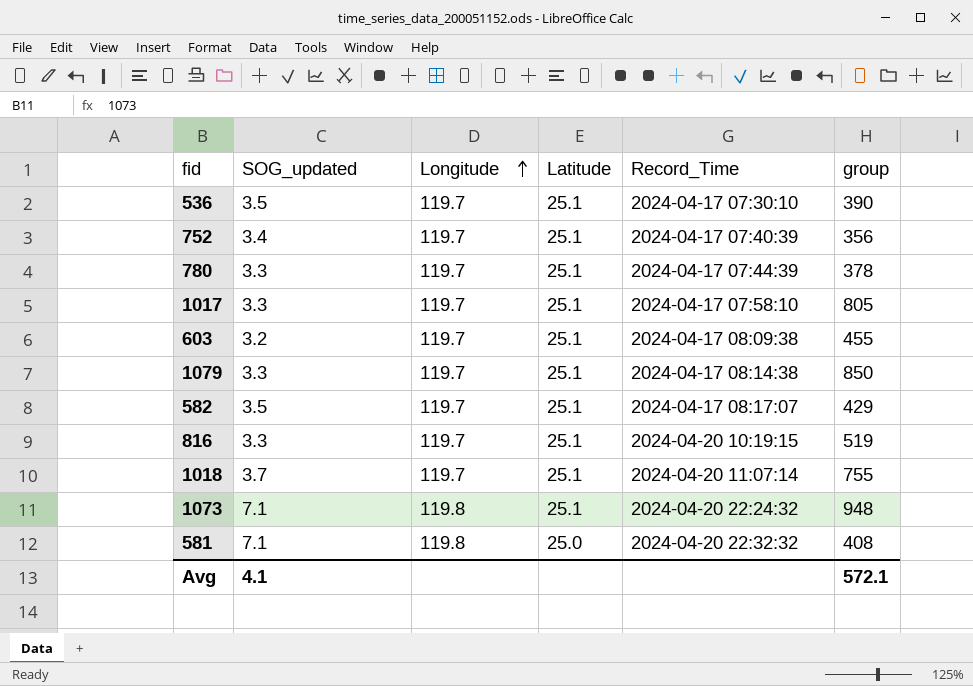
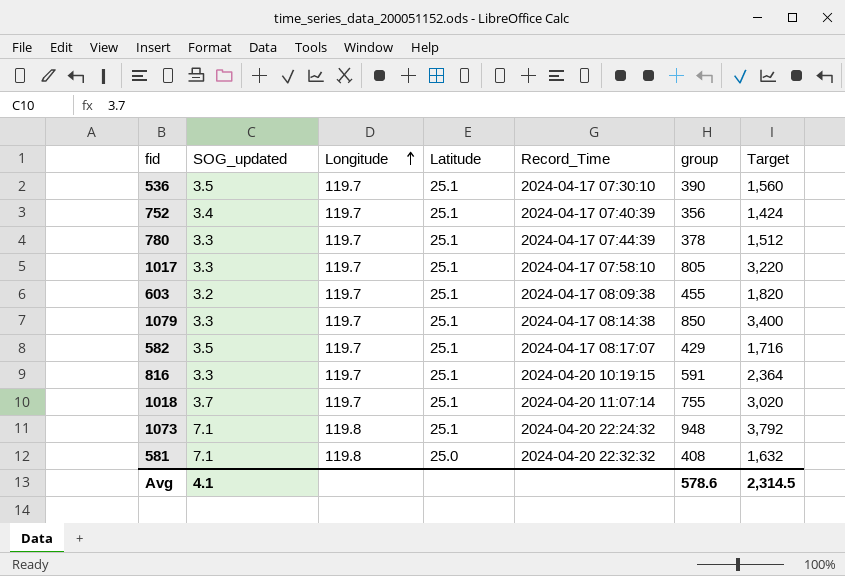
column Target | formula: none -> [group] * 4
816 | group: 519 -> 591
Avg | group: 572.1 -> 578.6

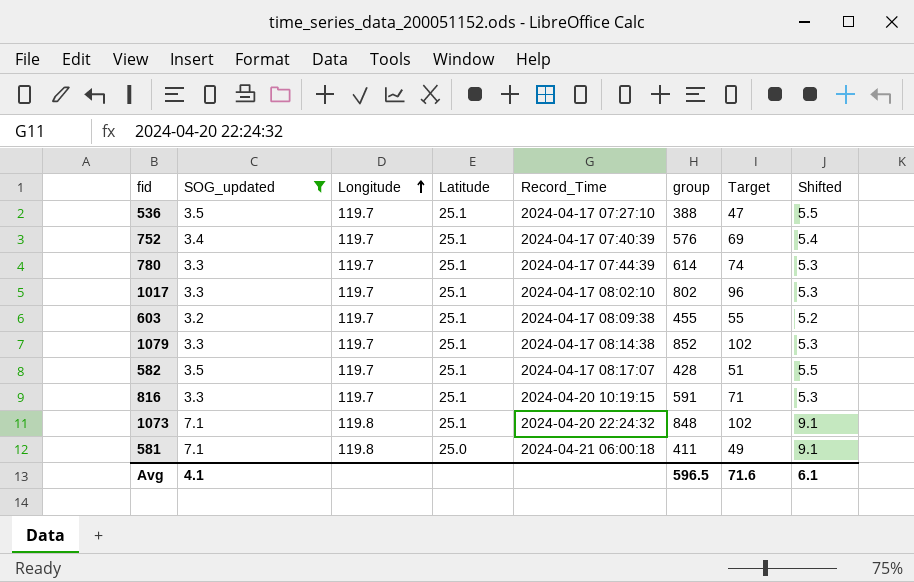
filter: none -> SOG_updated != 3.7
column Target | formula: [group] * 4 -> [group] * 0.12
column Shifted | formula: none -> [SOG_updated] + 2
536 | Record_Time: 2024-04-17 07:30:10 -> 2024-04-17 07:27:10
536 | group: 390 -> 388
752 | group: 356 -> 576
780 | group: 378 -> 614
1017 | Record_Time: 2024-04-17 07:58:10 -> 2024-04-17 08:02:10
1017 | group: 805 -> 802
1079 | group: 850 -> 852
582 | group: 429 -> 428
1073 | group: 948 -> 848
581 | Record_Time: 2024-04-20 22:32:32 -> 2024-04-21 06:00:18
581 | group: 408 -> 411
Avg | group: 578.6 -> 596.5
Avg | Target: 2,314.5 -> 71.6

